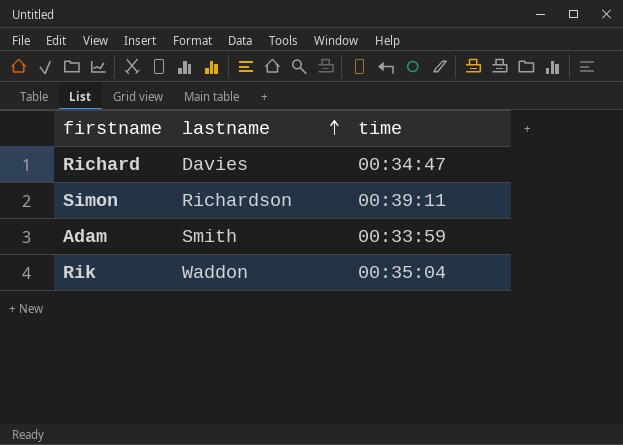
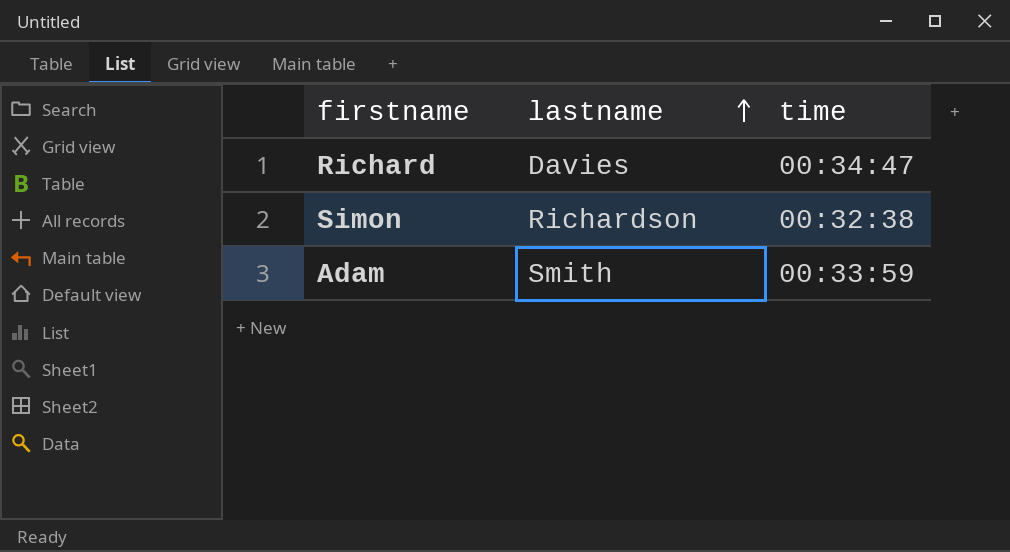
row Rik: Waddon | 00:35:04 -> none
Simon | time: 00:39:11 -> 00:32:38

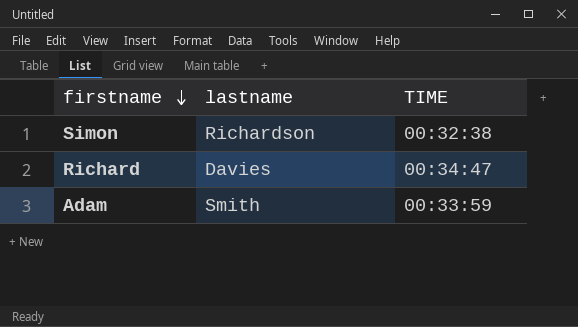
row order: lastname ascending -> firstname descending
column name: time -> TIME

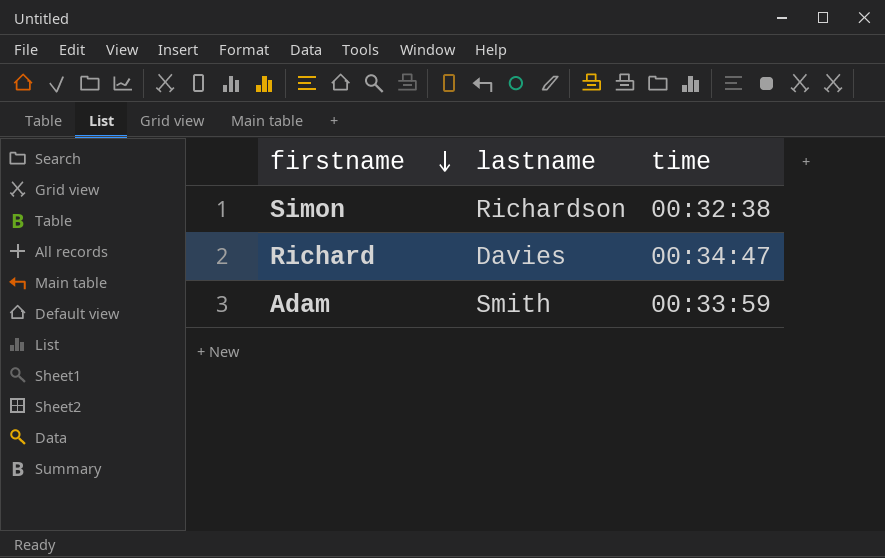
column name: TIME -> time

